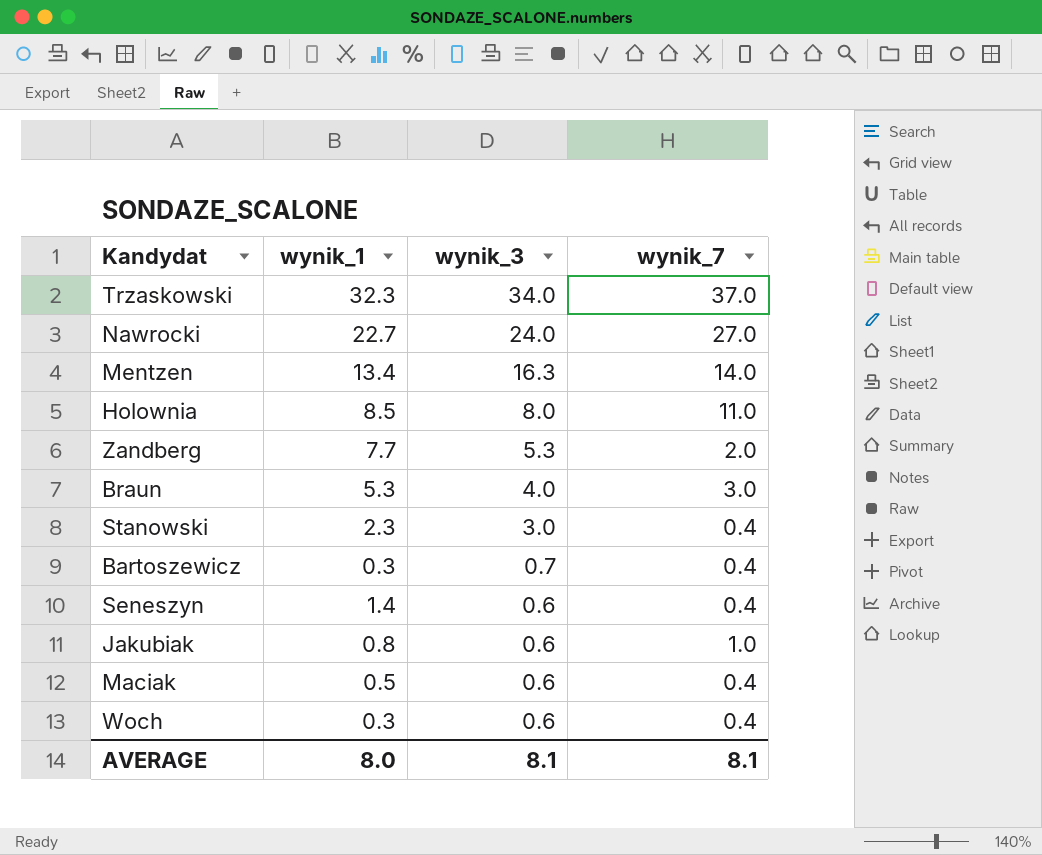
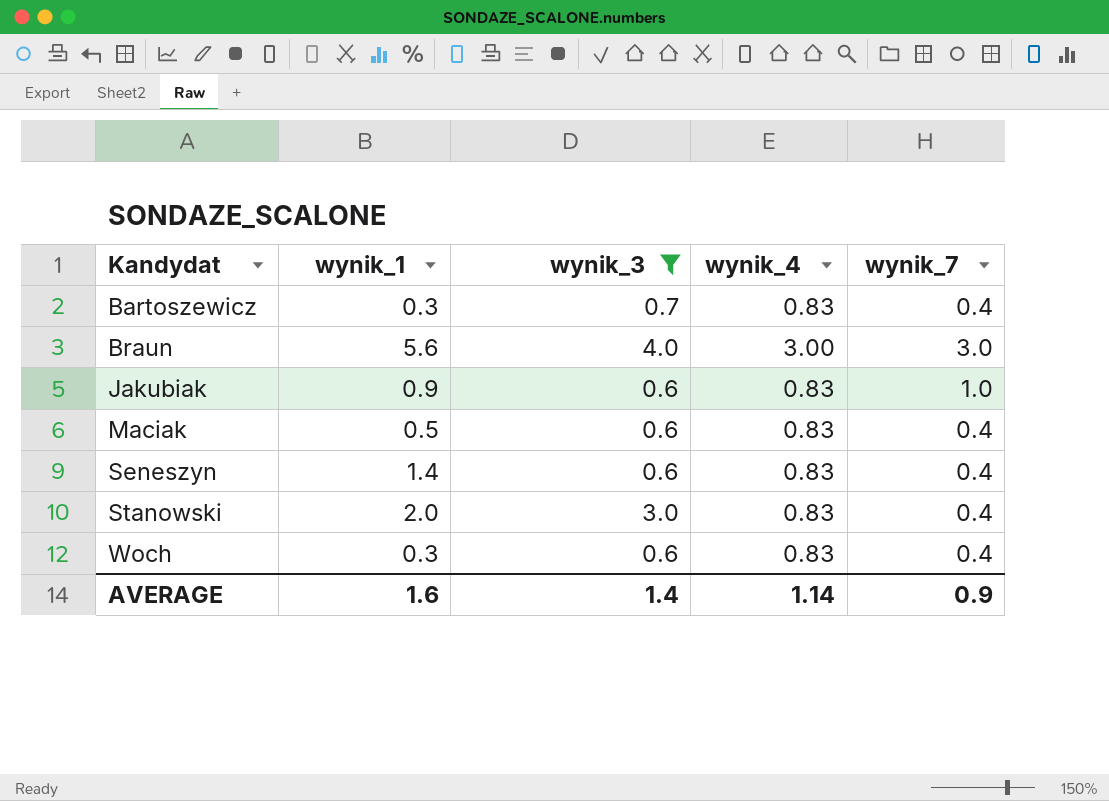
filter: none -> wynik_3 <= 4.0
row order: wynik_3 descending -> Kandydat ascending
column wynik_4 | position: none -> 4
Braun | wynik_1: 5.3 -> 5.6
Jakubiak | wynik_1: 0.8 -> 0.9
Stanowski | wynik_1: 2.3 -> 2.0
AVERAGE | wynik_1: 8.0 -> 1.6
AVERAGE | wynik_3: 8.1 -> 1.4
AVERAGE | wynik_7: 8.1 -> 0.9

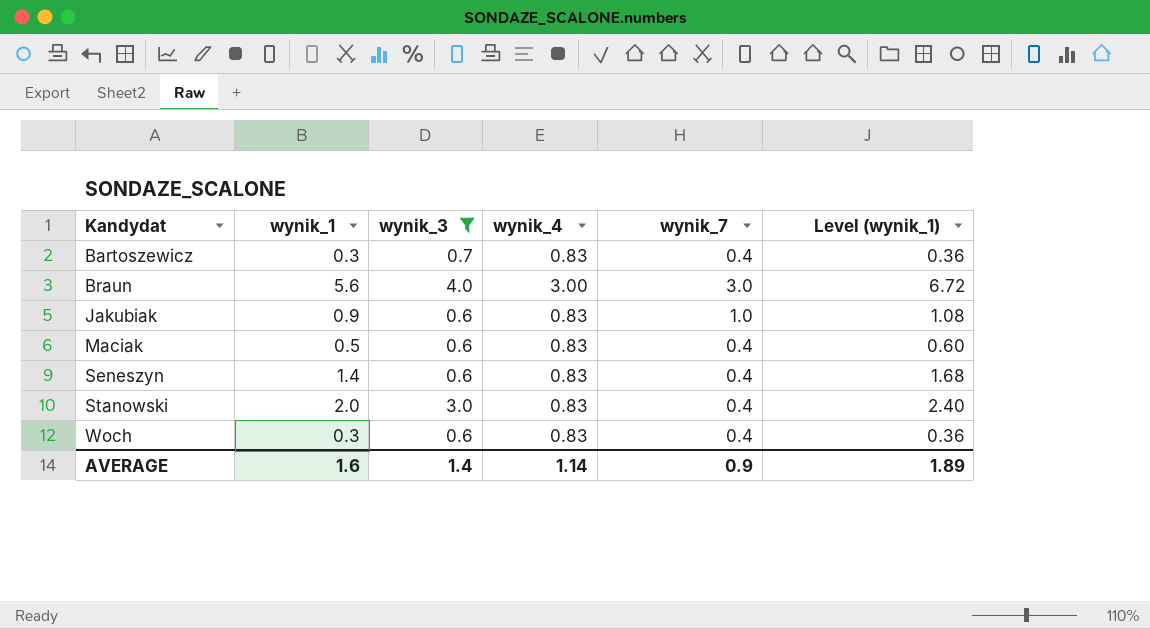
column Level (wynik_1) | formula: none -> [wynik_1] * 1.2

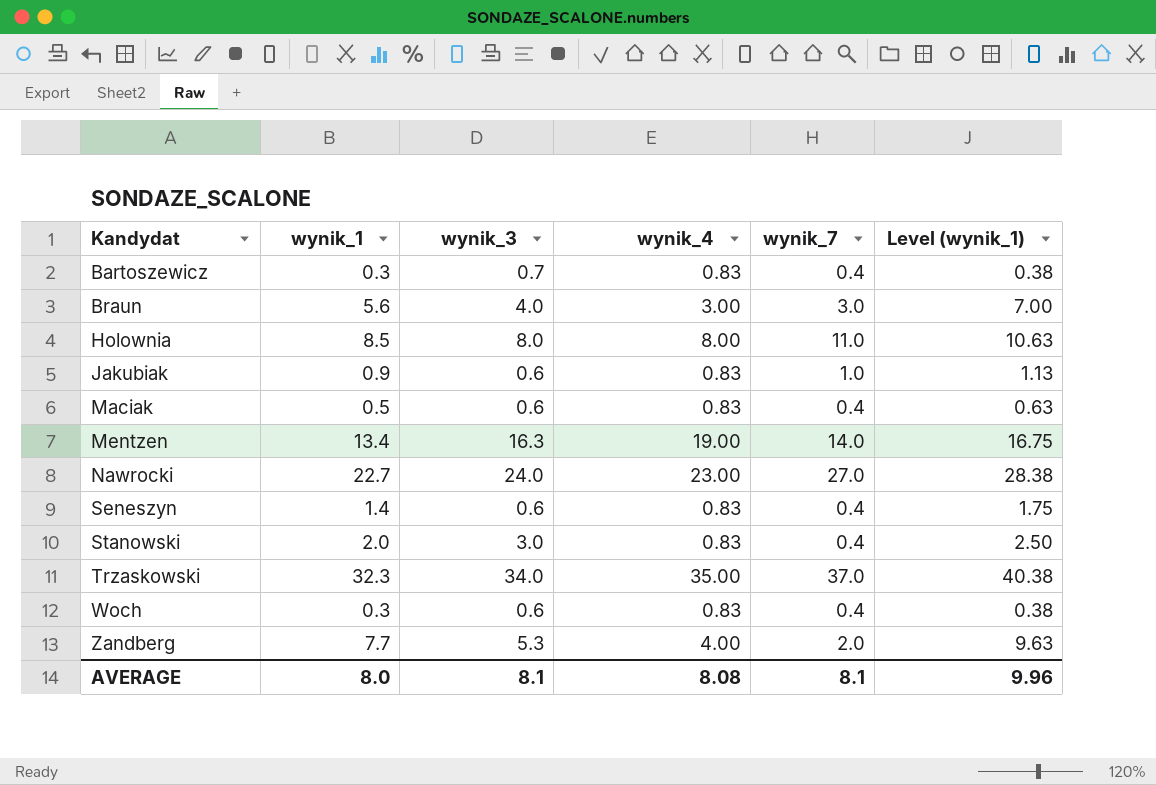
filter: wynik_3 <= 4.0 -> none
column Level (wynik_1) | formula: [wynik_1] * 1.2 -> [wynik_1] * 1.25
AVERAGE | wynik_1: 1.6 -> 8.0
AVERAGE | wynik_3: 1.4 -> 8.1
AVERAGE | wynik_4: 1.14 -> 8.08
AVERAGE | wynik_7: 0.9 -> 8.1
AVERAGE | Level (wynik_1): 1.89 -> 9.96

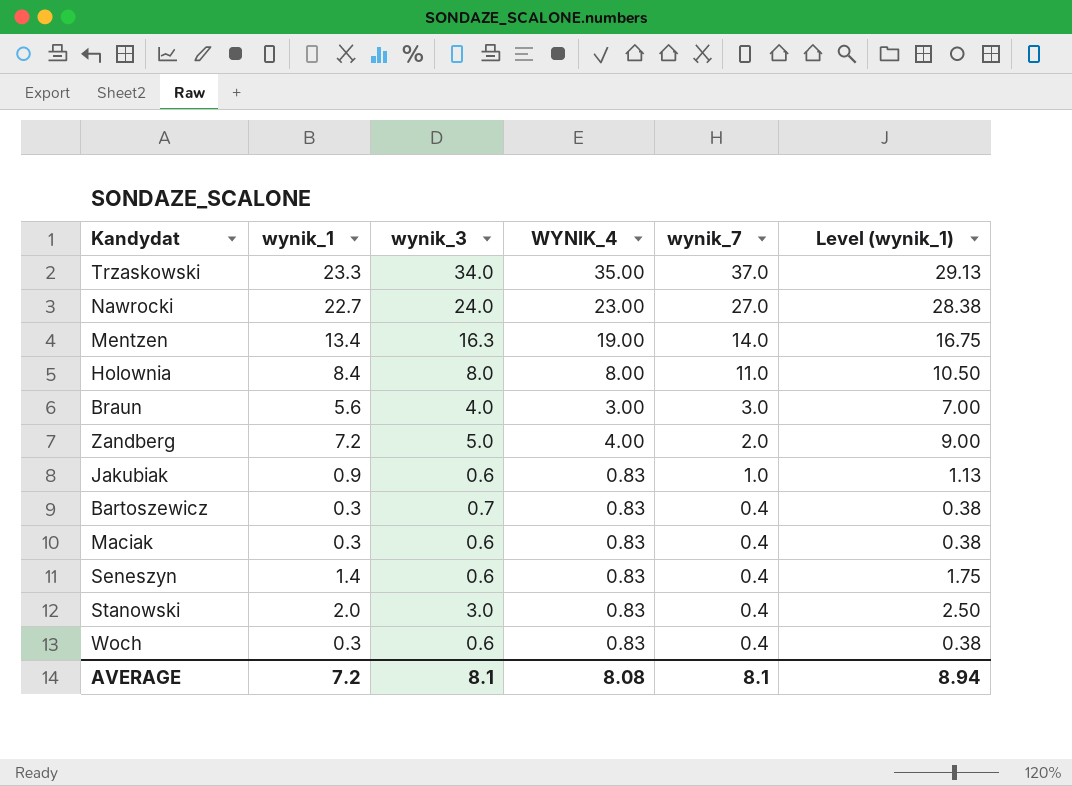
row order: Kandydat ascending -> wynik_7 descending
column name: wynik_4 -> WYNIK_4
Trzaskowski | wynik_1: 32.3 -> 23.3
Trzaskowski | Level (wynik_1): 40.38 -> 29.13
Holownia | wynik_1: 8.5 -> 8.4
Holownia | Level (wynik_1): 10.63 -> 10.50
Zandberg | wynik_1: 7.7 -> 7.2
Zandberg | wynik_3: 5.3 -> 5.0
Zandberg | Level (wynik_1): 9.63 -> 9.00
Maciak | wynik_1: 0.5 -> 0.3
Maciak | Level (wynik_1): 0.63 -> 0.38
AVERAGE | wynik_1: 8.0 -> 7.2
AVERAGE | Level (wynik_1): 9.96 -> 8.94

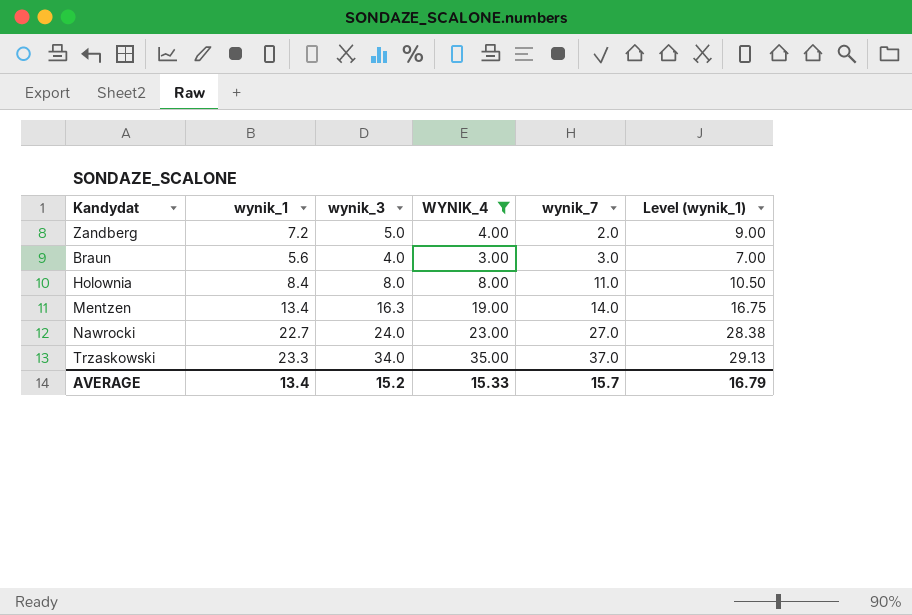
filter: none -> WYNIK_4 != 0.83
row order: wynik_7 descending -> wynik_7 ascending
AVERAGE | wynik_1: 7.2 -> 13.4
AVERAGE | wynik_3: 8.1 -> 15.2
AVERAGE | WYNIK_4: 8.08 -> 15.33
AVERAGE | wynik_7: 8.1 -> 15.7
AVERAGE | Level (wynik_1): 8.94 -> 16.79

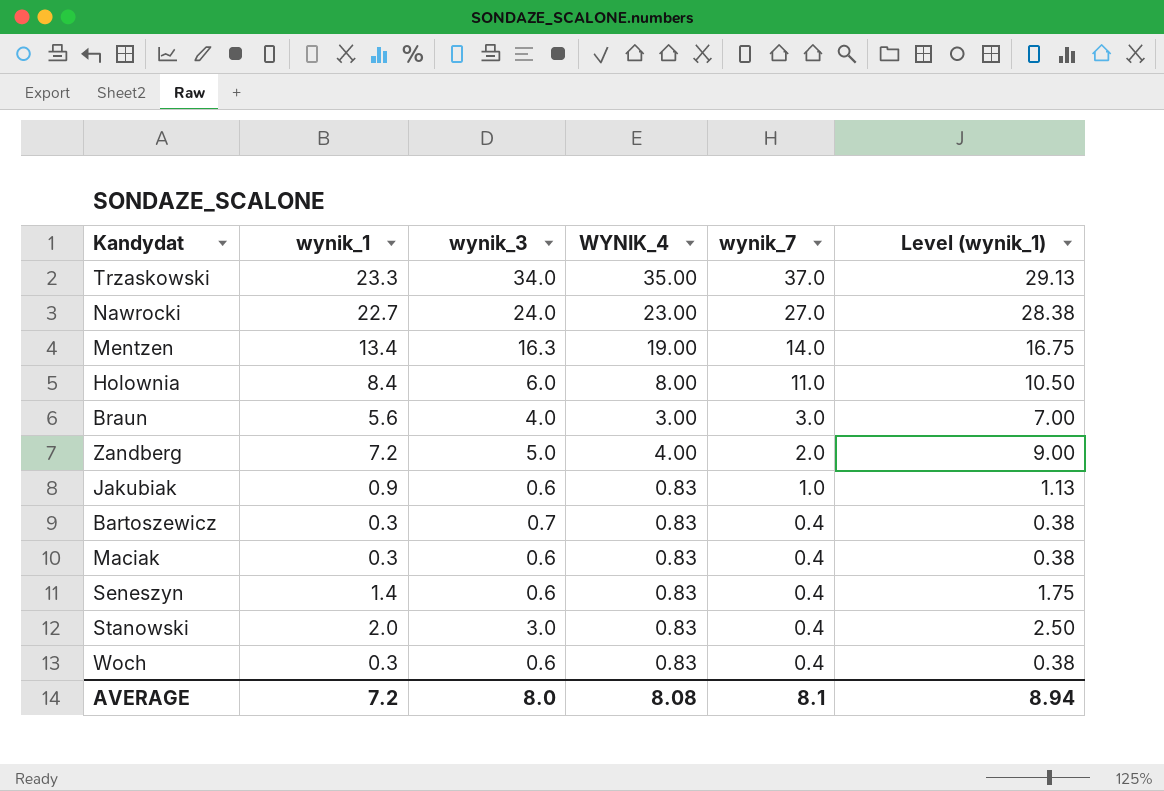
filter: WYNIK_4 != 0.83 -> none
row order: wynik_7 ascending -> wynik_7 descending
Holownia | wynik_3: 8.0 -> 6.0
AVERAGE | wynik_1: 13.4 -> 7.2
AVERAGE | wynik_3: 15.2 -> 8.0
AVERAGE | WYNIK_4: 15.33 -> 8.08
AVERAGE | wynik_7: 15.7 -> 8.1
AVERAGE | Level (wynik_1): 16.79 -> 8.94

